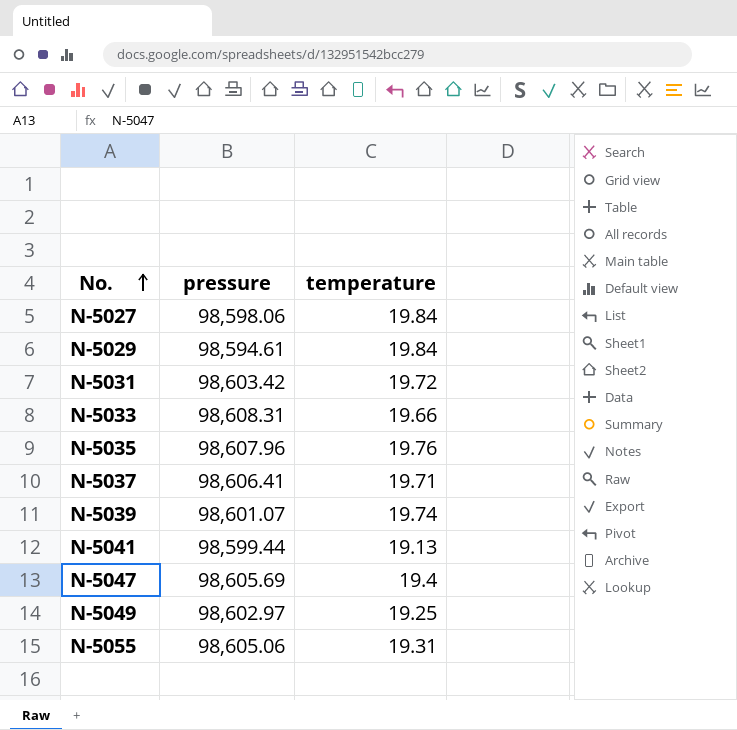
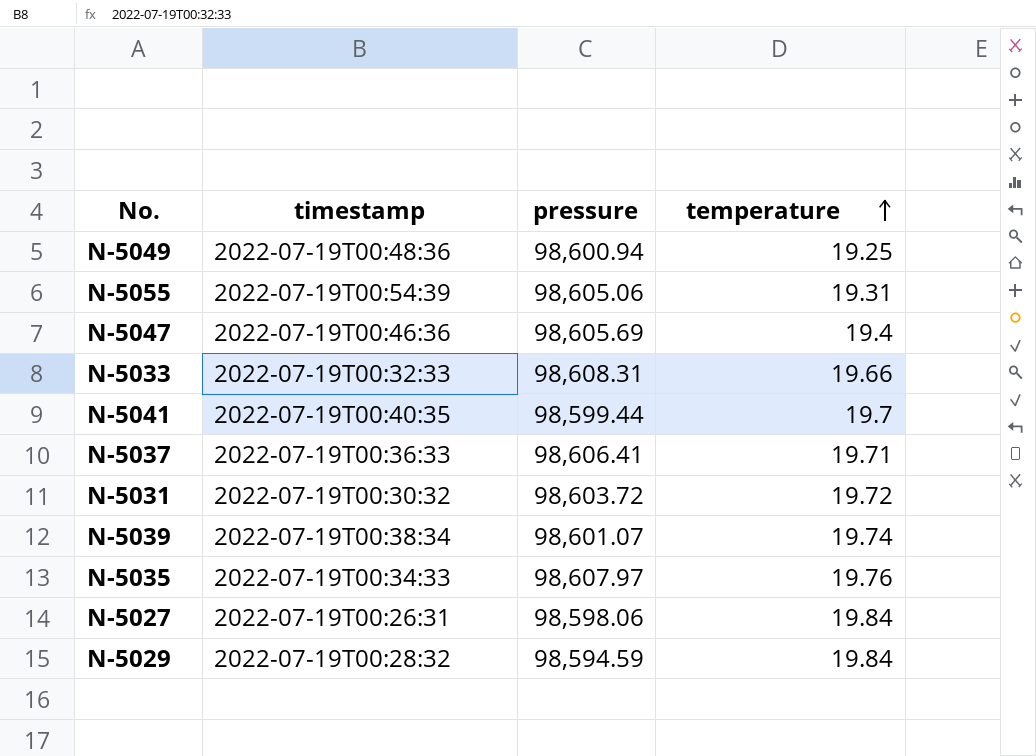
row order: No. ascending -> temperature ascending
column timestamp | position: none -> 2
N-5049 | pressure: 98,602.97 -> 98,600.94
N-5041 | temperature: 19.13 -> 19.7
N-5031 | pressure: 98,603.42 -> 98,603.72
N-5035 | pressure: 98,607.96 -> 98,607.97
N-5029 | pressure: 98,594.61 -> 98,594.59

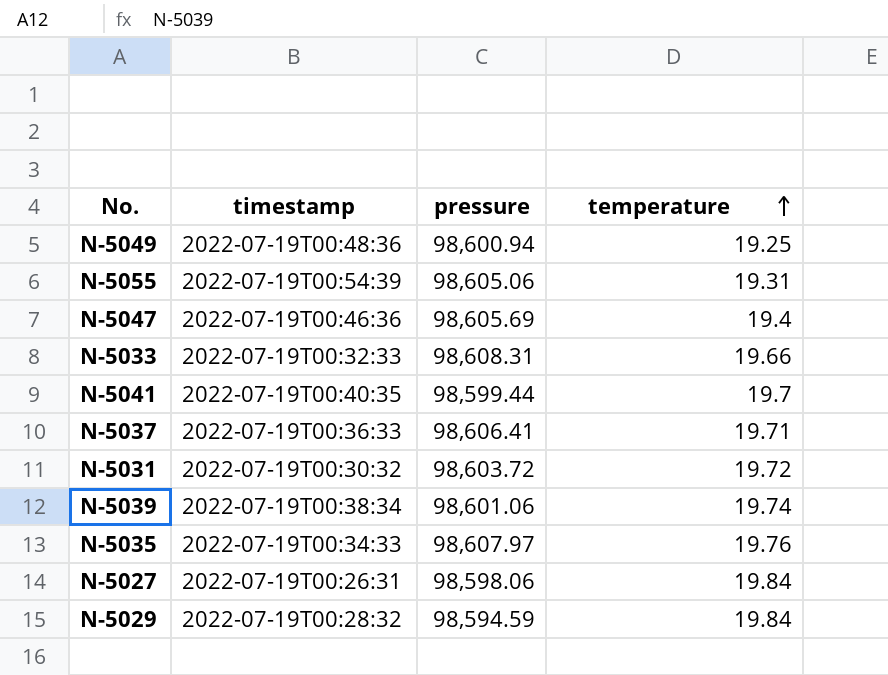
N-5039 | pressure: 98,601.07 -> 98,601.06

